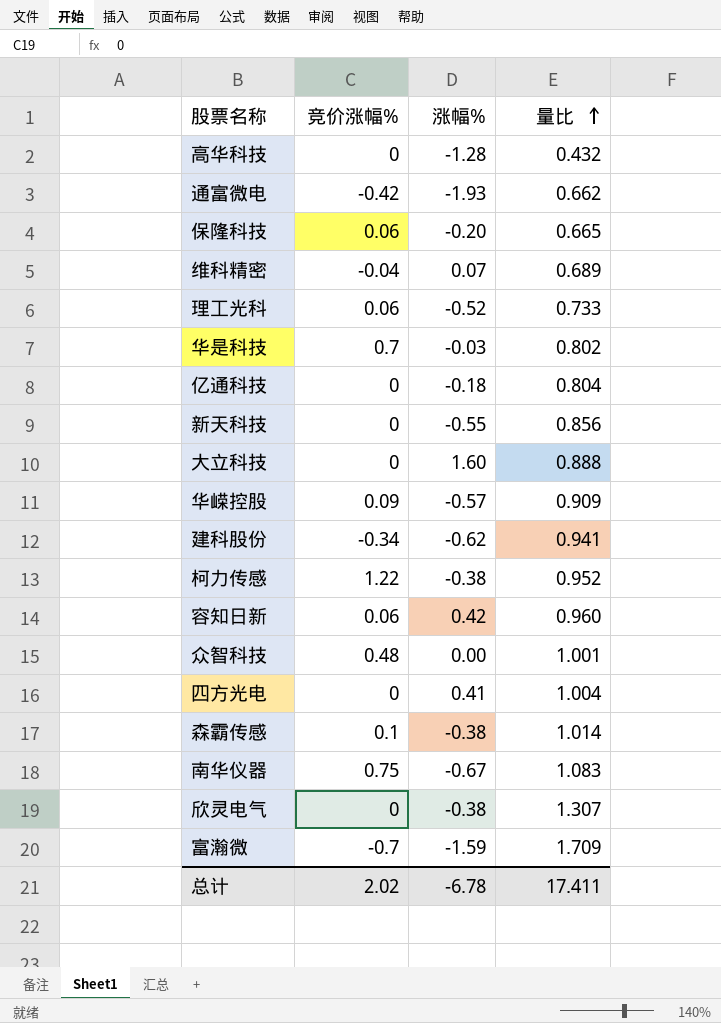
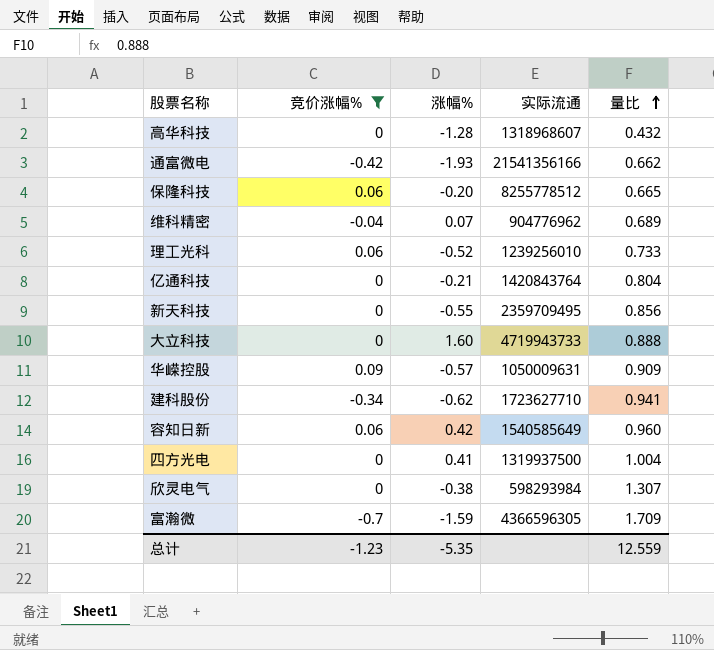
filter: none -> 竞价涨幅% <= 0.09
column 实际流通 | position: none -> 4
亿通科技 | 涨幅%: -0.18 -> -0.21
总计 | 竞价涨幅%: 2.02 -> -1.23
总计 | 涨幅%: -6.78 -> -5.35
总计 | 量比: 17.411 -> 12.559

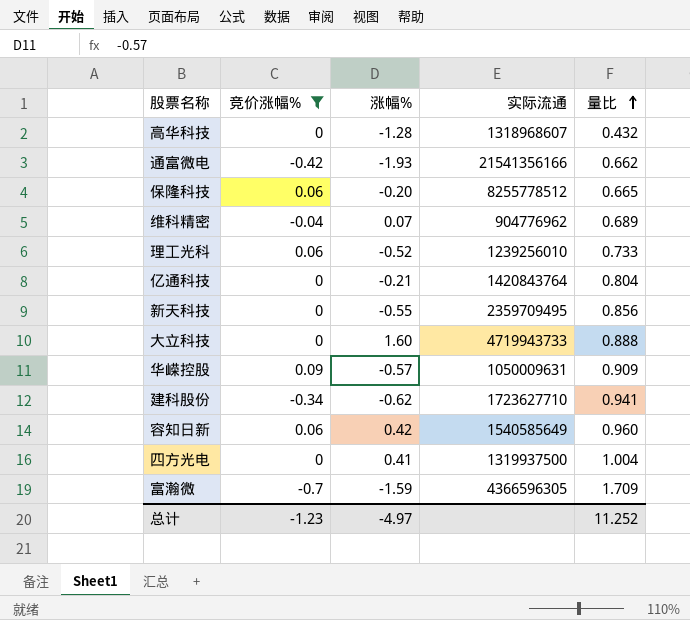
row 欣灵电气: 0 | -0.38 | 598293984 | 1.307 -> none
总计 | 涨幅%: -5.35 -> -4.97
总计 | 量比: 12.559 -> 11.252

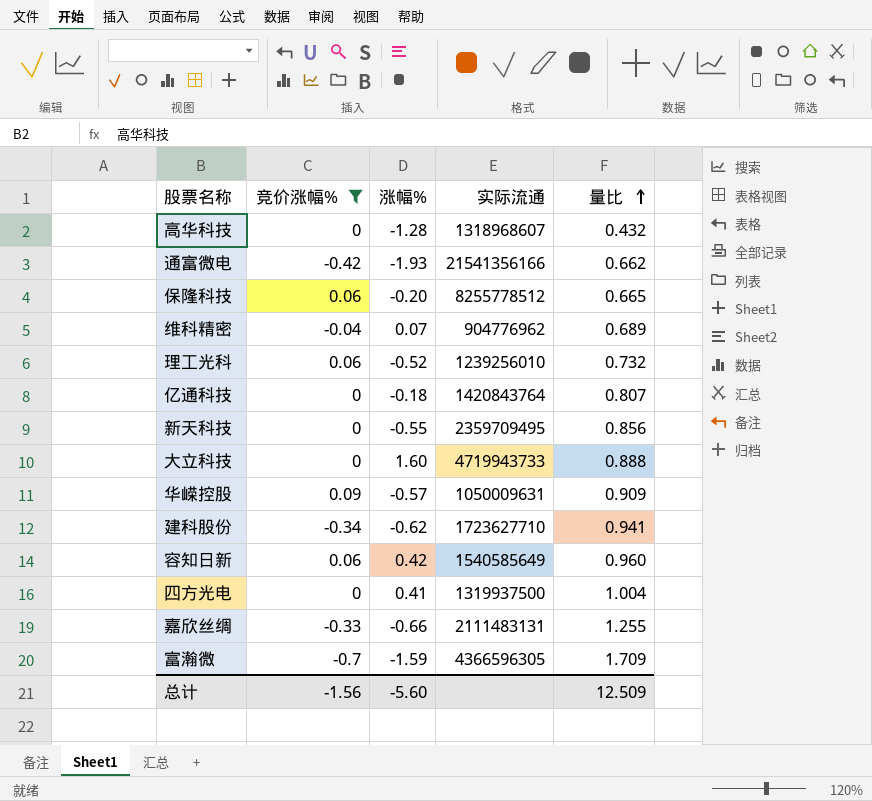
理工光科 | 量比: 0.733 -> 0.732
亿通科技 | 涨幅%: -0.21 -> -0.18
亿通科技 | 量比: 0.804 -> 0.807
row 嘉欣丝绸: none -> -0.33 | -0.66 | 2111483131 | 1.255
总计 | 竞价涨幅%: -1.23 -> -1.56
总计 | 涨幅%: -4.97 -> -5.60
总计 | 量比: 11.252 -> 12.509

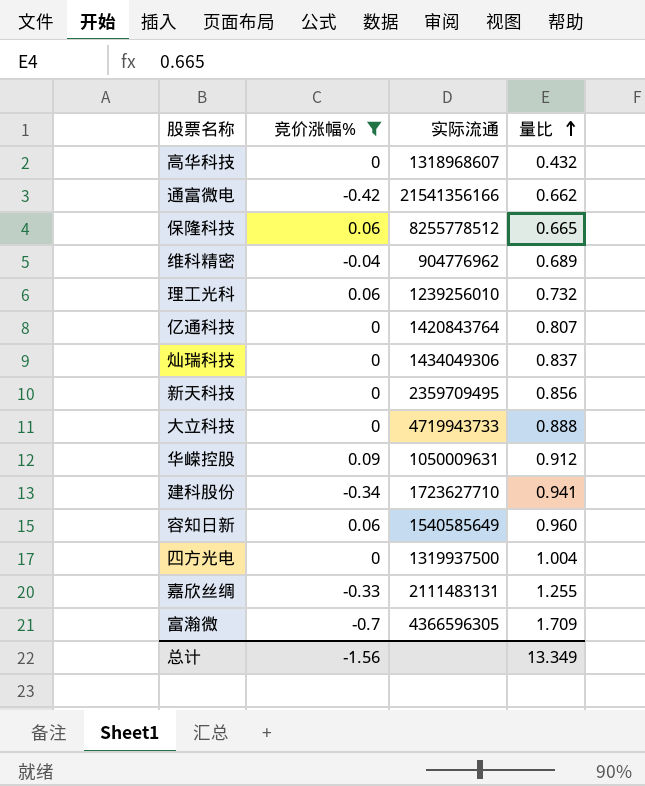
column 涨幅% | position: 3 -> none
row 灿瑞科技: none -> 0 | 1434049306 | 0.837
华嵘控股 | 量比: 0.909 -> 0.912
总计 | 量比: 12.509 -> 13.349

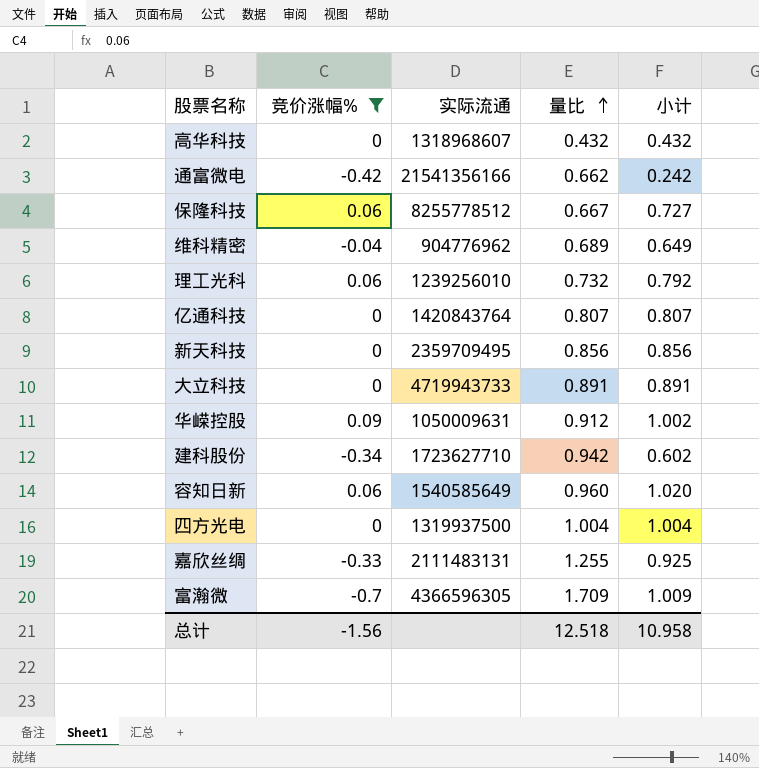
column 小计 | formula: none -> [竞价涨幅%] + [量比]
row 灿瑞科技: 0 | 1434049306 | 0.837 -> none
保隆科技 | 量比: 0.665 -> 0.667
大立科技 | 量比: 0.888 -> 0.891
建科股份 | 量比: 0.941 -> 0.942
总计 | 量比: 13.349 -> 12.518

